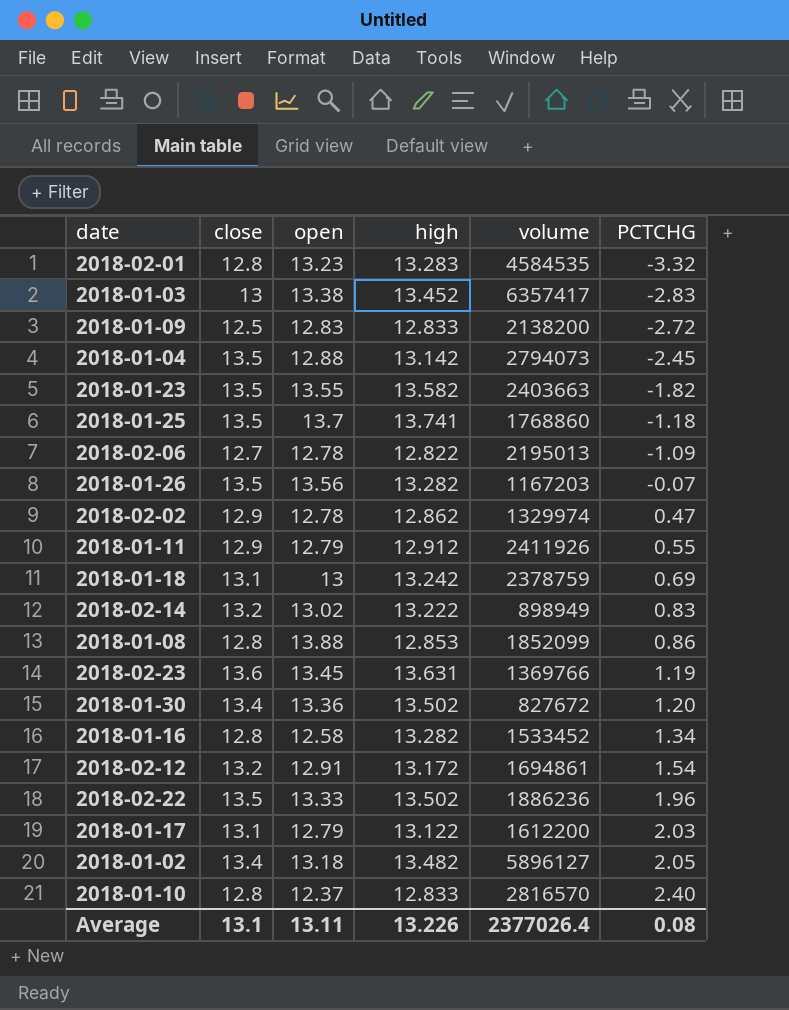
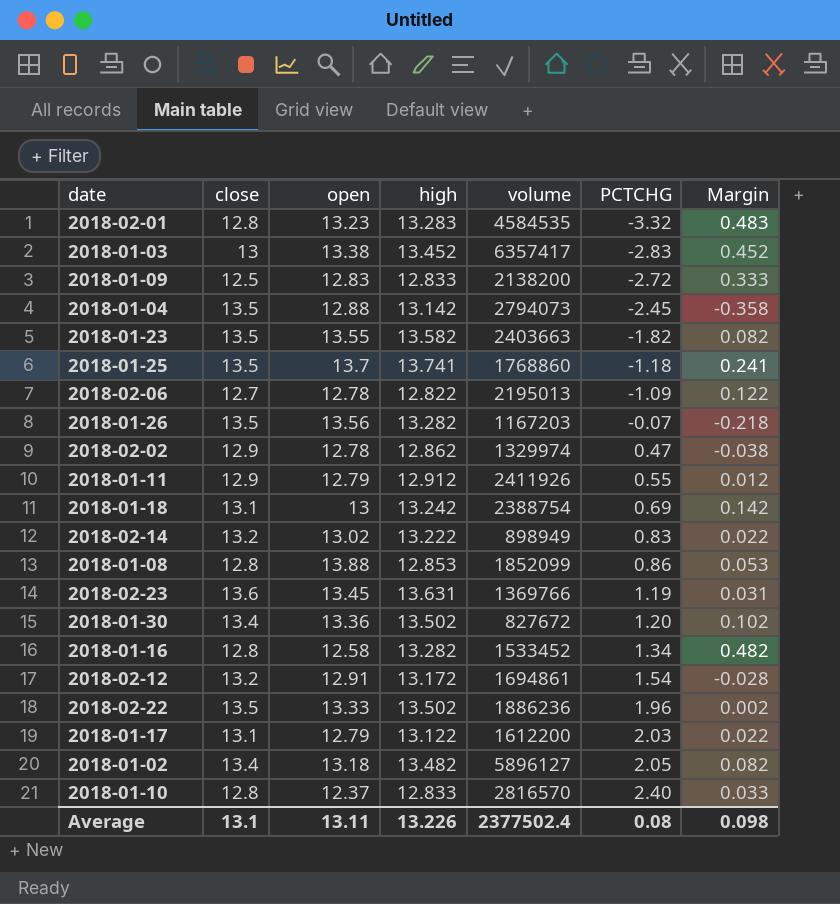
column Margin | formula: none -> [high] - [close]
2018-01-18 | volume: 2378759 -> 2388754
Average | volume: 2377026.4 -> 2377502.4

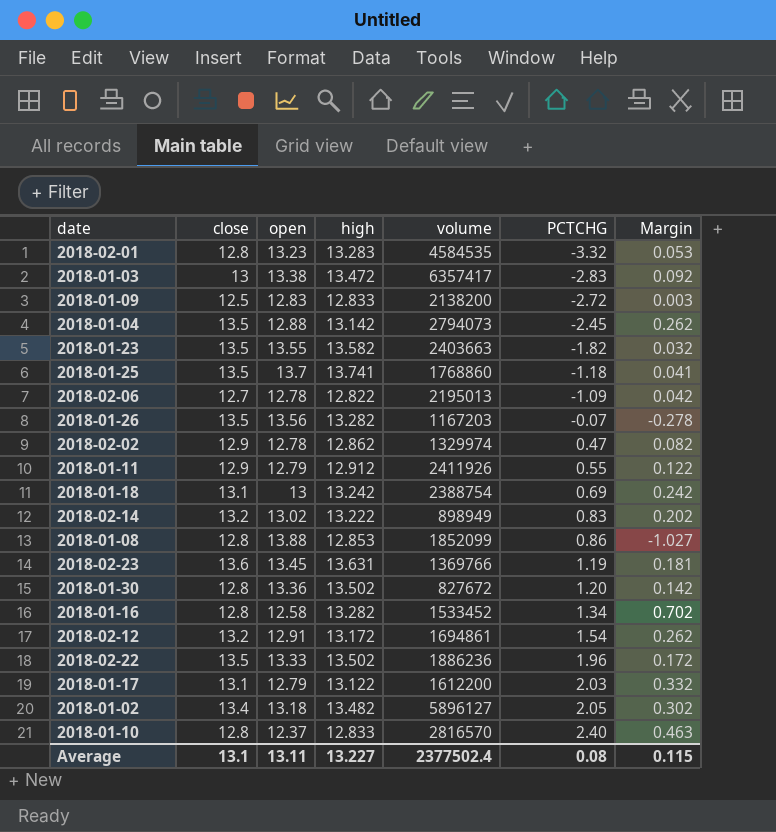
column Margin | formula: [high] - [close] -> [high] - [open]
2018-01-03 | high: 13.452 -> 13.472
2018-01-30 | close: 13.4 -> 12.8
Average | high: 13.226 -> 13.227
Average | Margin: 0.098 -> 0.115

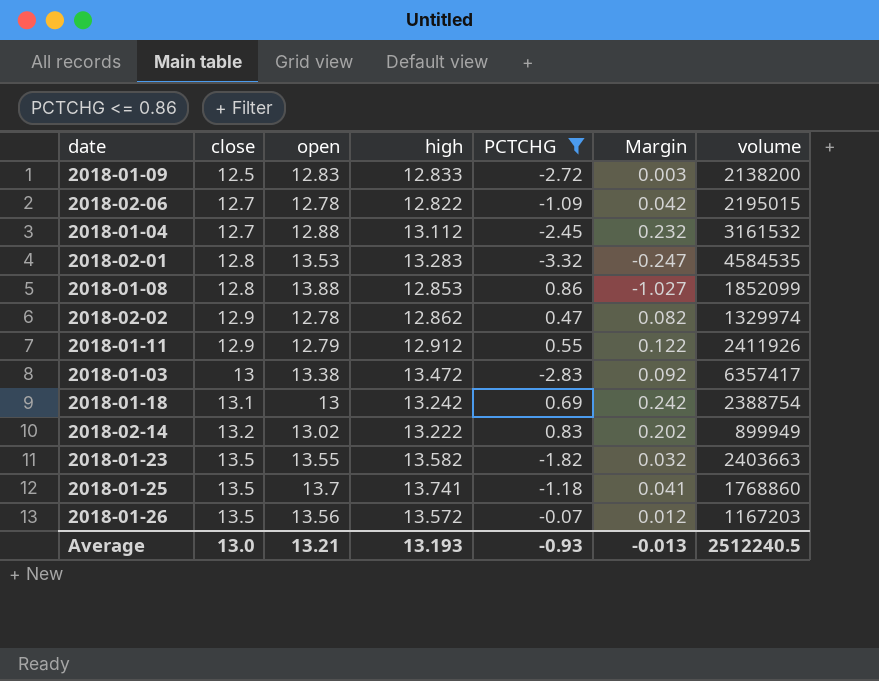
filter: none -> PCTCHG <= 0.86
row order: PCTCHG ascending -> close ascending
column volume | position: 5 -> 7
2018-02-06 | volume: 2195013 -> 2195015
2018-01-04 | close: 13.5 -> 12.7
2018-01-04 | high: 13.142 -> 13.112
2018-01-04 | Margin: 0.262 -> 0.232
2018-01-04 | volume: 2794073 -> 3161532
2018-02-01 | open: 13.23 -> 13.53
2018-02-01 | Margin: 0.053 -> -0.247
2018-02-14 | volume: 898949 -> 899949
2018-01-26 | high: 13.282 -> 13.572
2018-01-26 | Margin: -0.278 -> 0.012
Average | close: 13.1 -> 13.0
Average | open: 13.11 -> 13.21
Average | high: 13.227 -> 13.193
Average | PCTCHG: 0.08 -> -0.93
Average | Margin: 0.115 -> -0.013
Average | volume: 2377502.4 -> 2512240.5

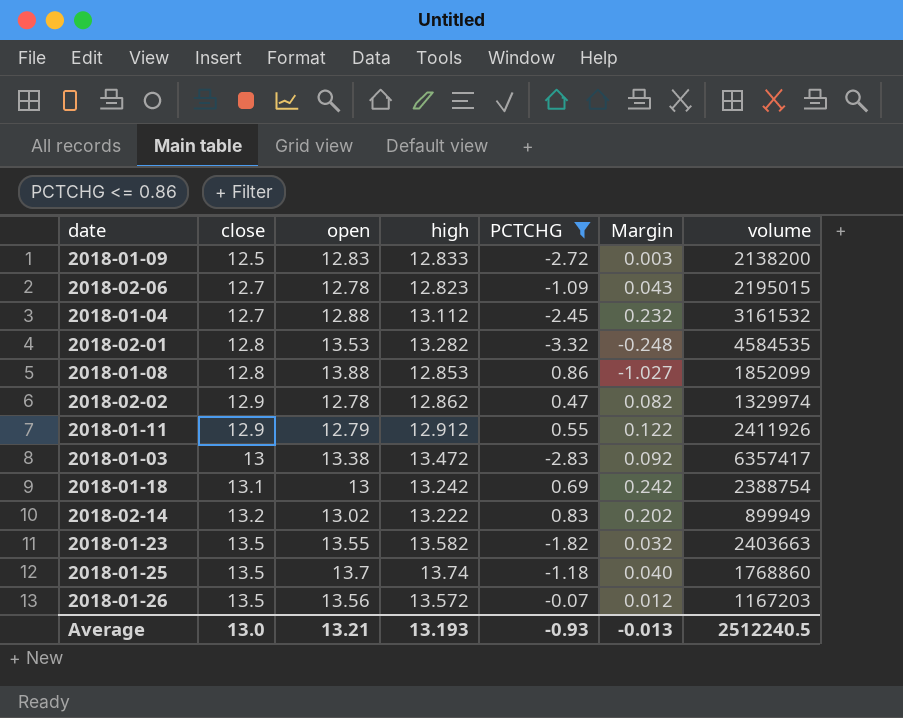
2018-02-06 | high: 12.822 -> 12.823
2018-02-06 | Margin: 0.042 -> 0.043
2018-02-01 | high: 13.283 -> 13.282
2018-02-01 | Margin: -0.247 -> -0.248
2018-01-25 | high: 13.741 -> 13.74
2018-01-25 | Margin: 0.041 -> 0.040

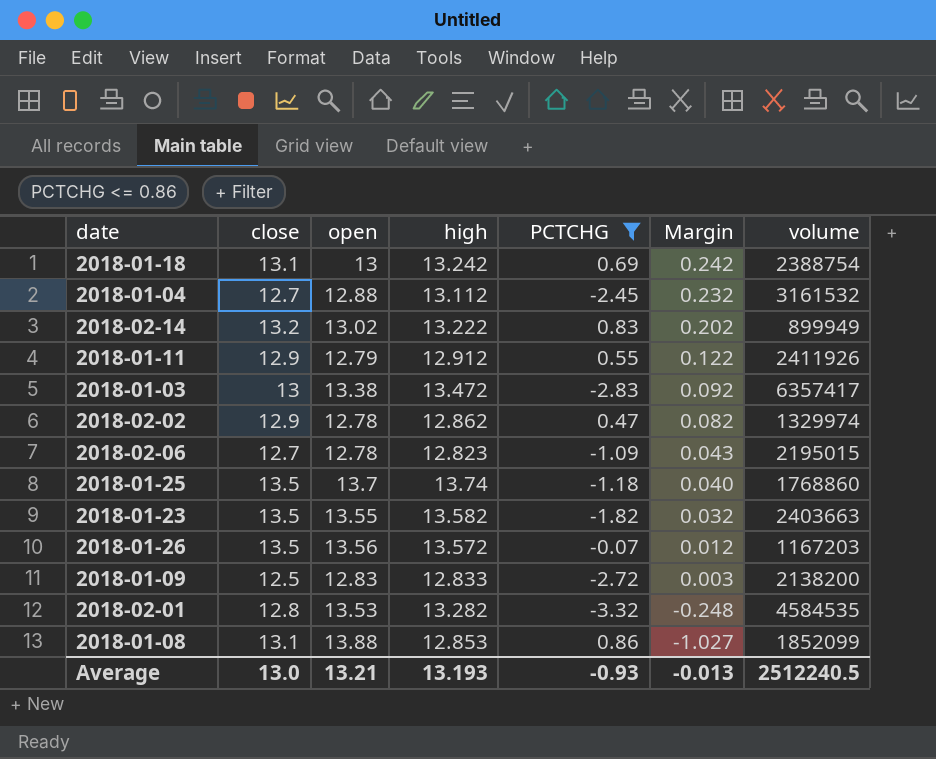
row order: close ascending -> Margin descending
2018-01-08 | close: 12.8 -> 13.1

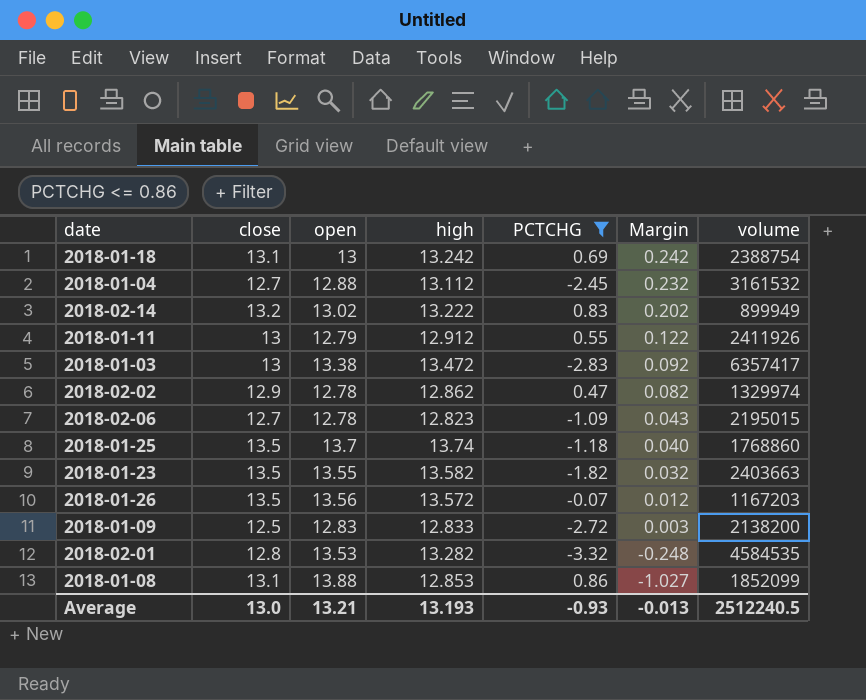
2018-01-11 | close: 12.9 -> 13

